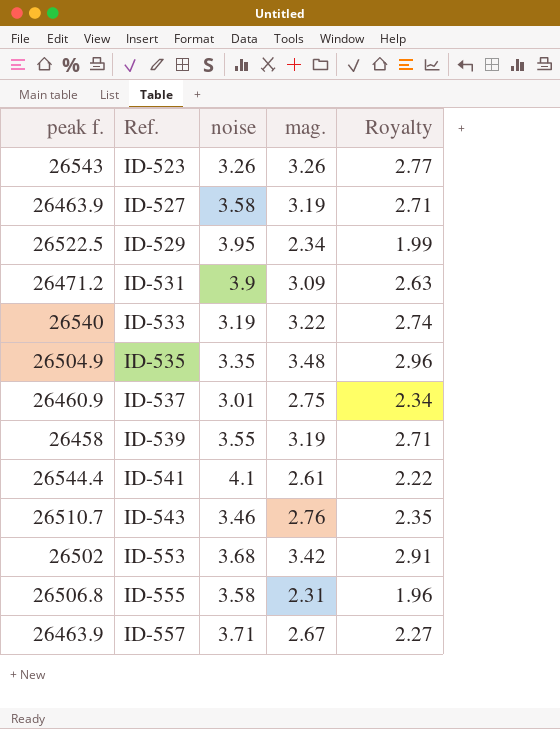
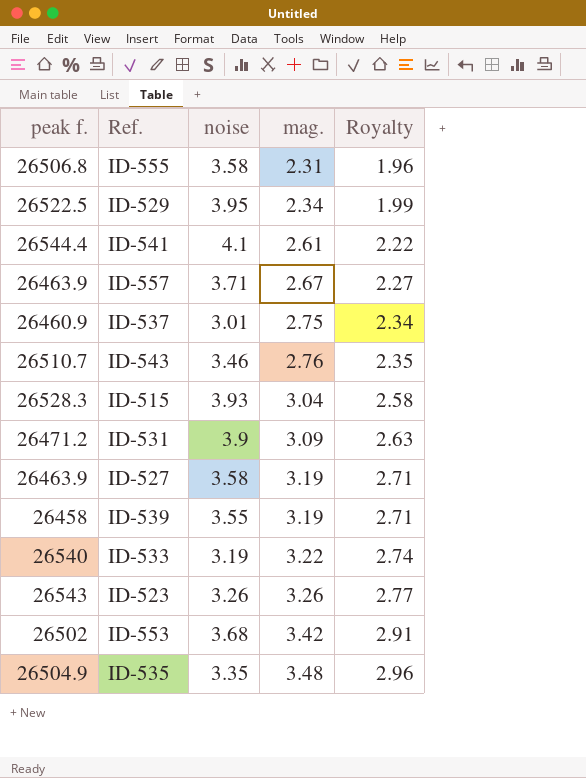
row order: Ref. ascending -> mag. ascending
row ID-515: none -> 26528.3 | 3.93 | 3.04 | 2.58

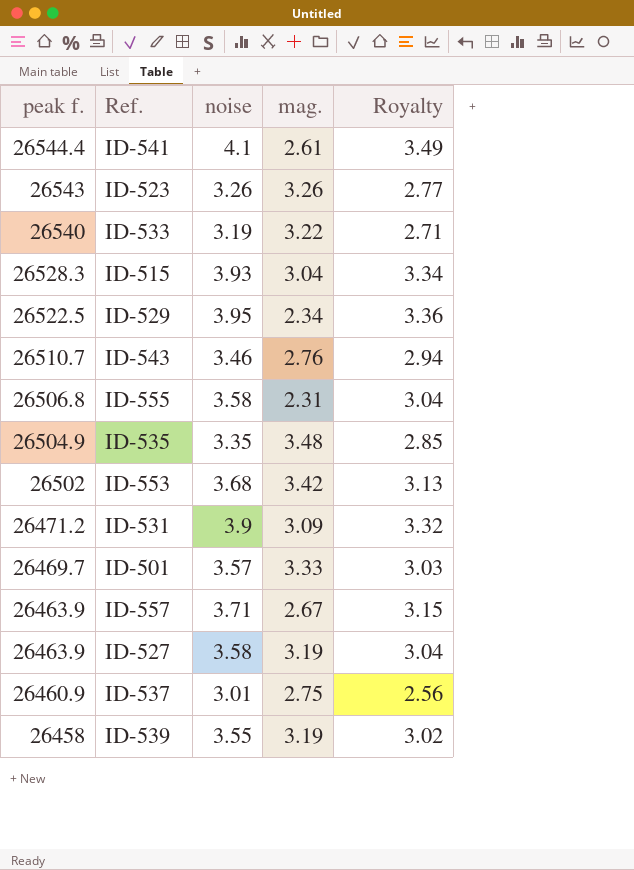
row order: mag. ascending -> peak f. descending
column Royalty | formula: [mag.] * 0.85 -> [noise] * 0.85
row ID-501: none -> 26469.7 | 3.57 | 3.33 | 3.03

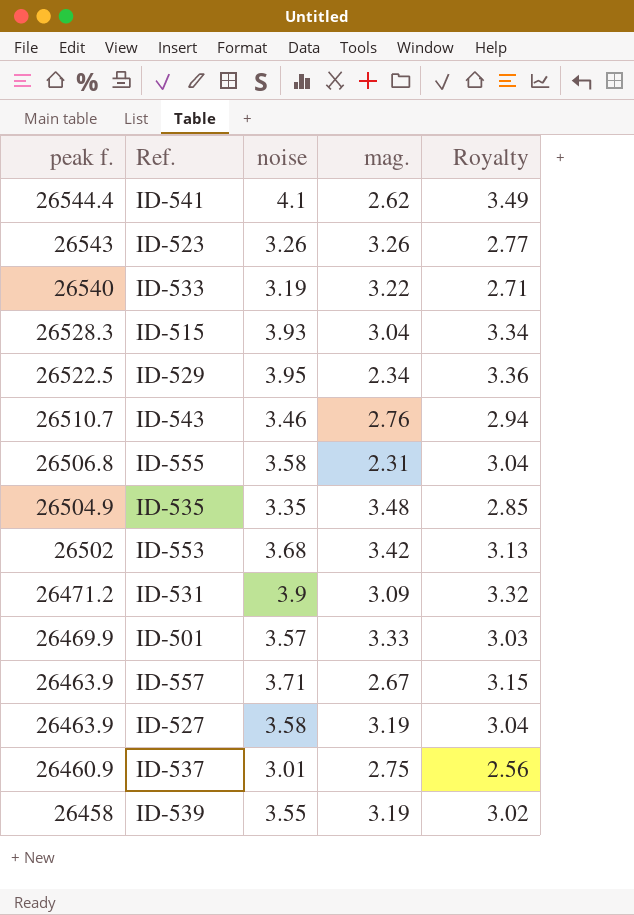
ID-541 | mag.: 2.61 -> 2.62
ID-501 | peak f.: 26469.7 -> 26469.9

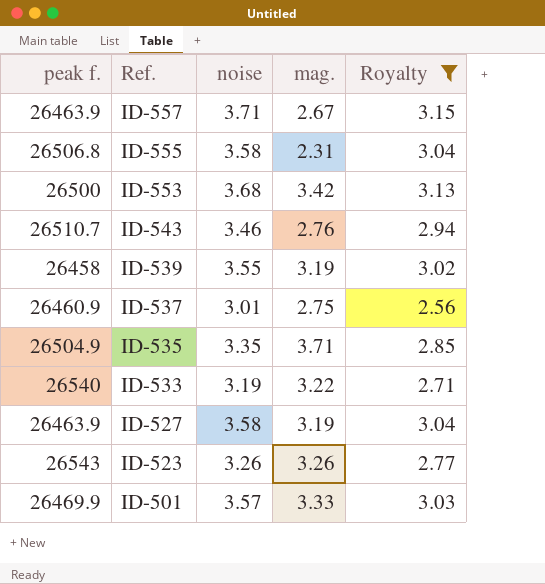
filter: none -> Royalty <= 3.15
row order: peak f. descending -> Ref. descending
ID-553 | peak f.: 26502 -> 26500
ID-535 | mag.: 3.48 -> 3.71

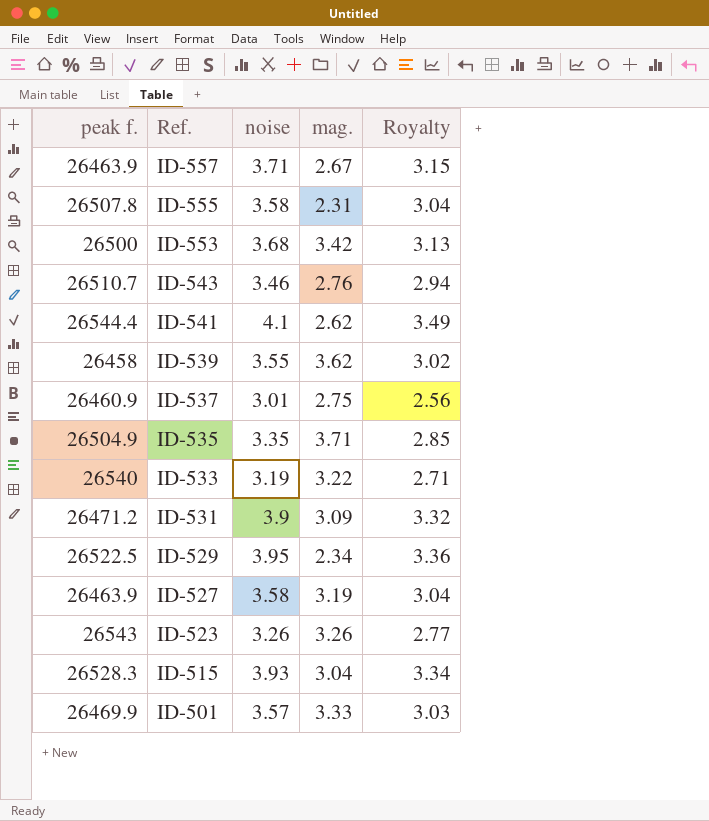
filter: Royalty <= 3.15 -> none
ID-555 | peak f.: 26506.8 -> 26507.8
ID-539 | mag.: 3.19 -> 3.62

